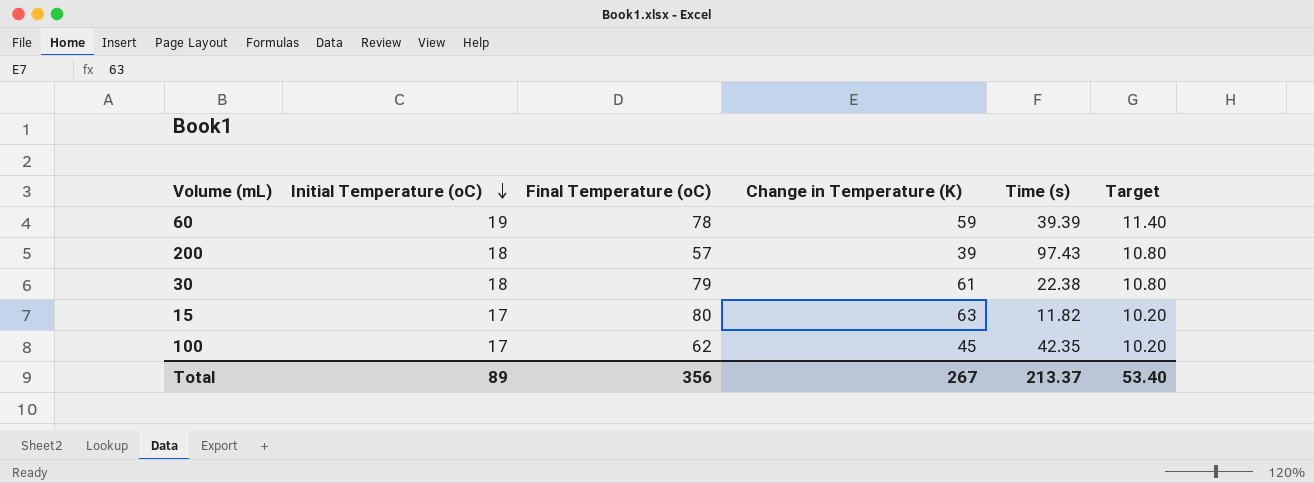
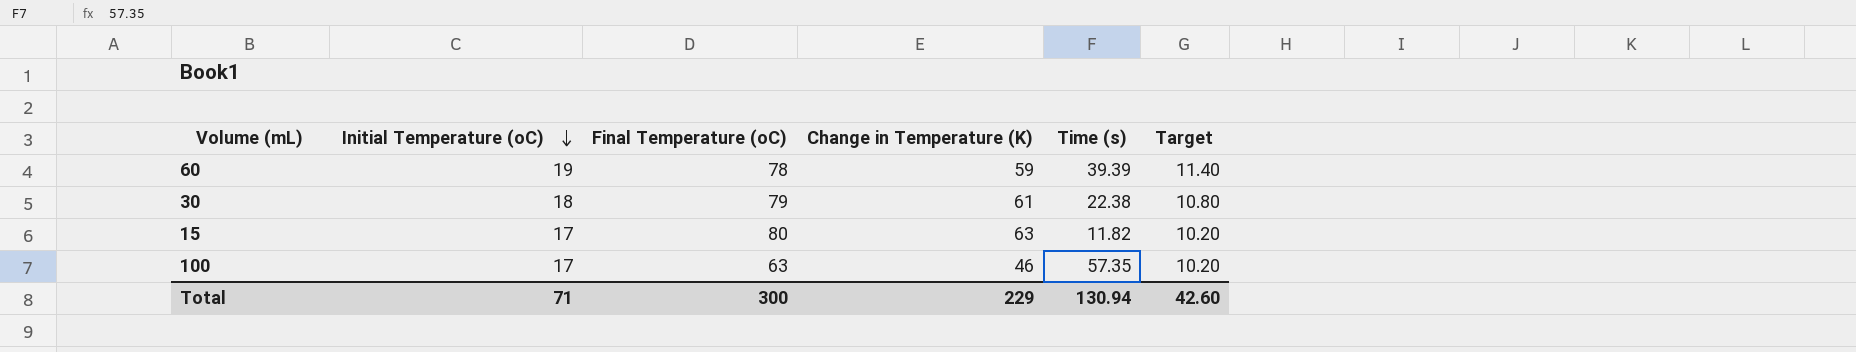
row 200: 18 | 57 | 39 | 97.43 | 10.80 -> none
100 | Final Temperature (oC): 62 -> 63
100 | Change in Temperature (K): 45 -> 46
100 | Time (s): 42.35 -> 57.35
Total | Initial Temperature (oC): 89 -> 71
Total | Final Temperature (oC): 356 -> 300
Total | Change in Temperature (K): 267 -> 229
Total | Time (s): 213.37 -> 130.94
Total | Target: 53.40 -> 42.60

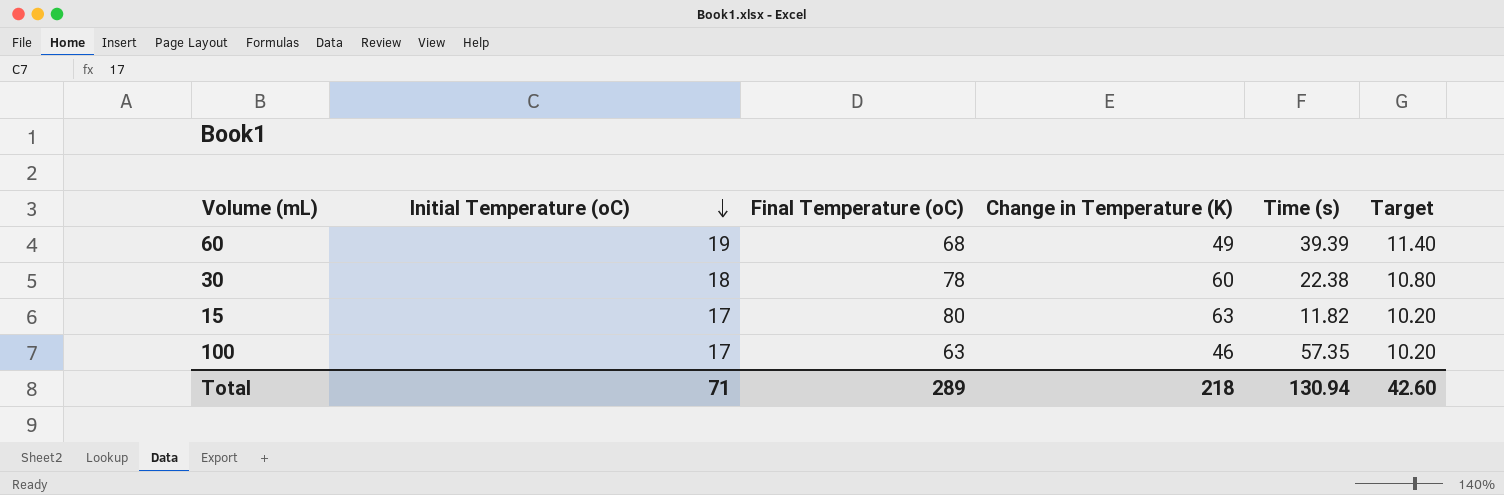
60 | Final Temperature (oC): 78 -> 68
60 | Change in Temperature (K): 59 -> 49
30 | Final Temperature (oC): 79 -> 78
30 | Change in Temperature (K): 61 -> 60
Total | Final Temperature (oC): 300 -> 289
Total | Change in Temperature (K): 229 -> 218

